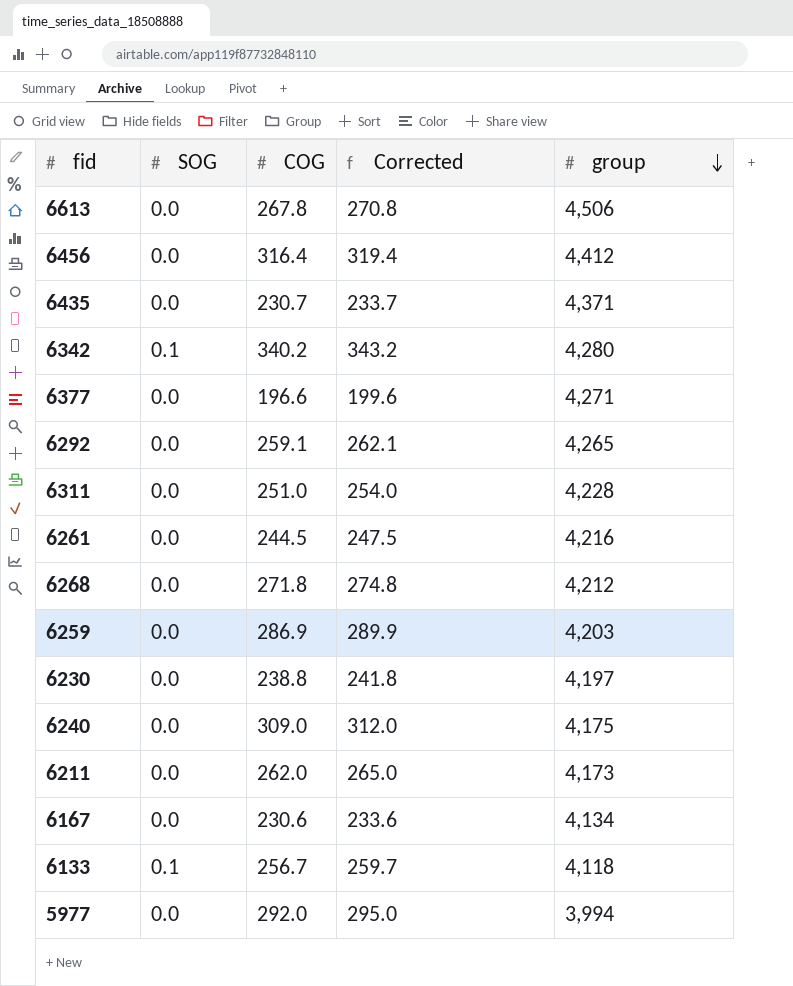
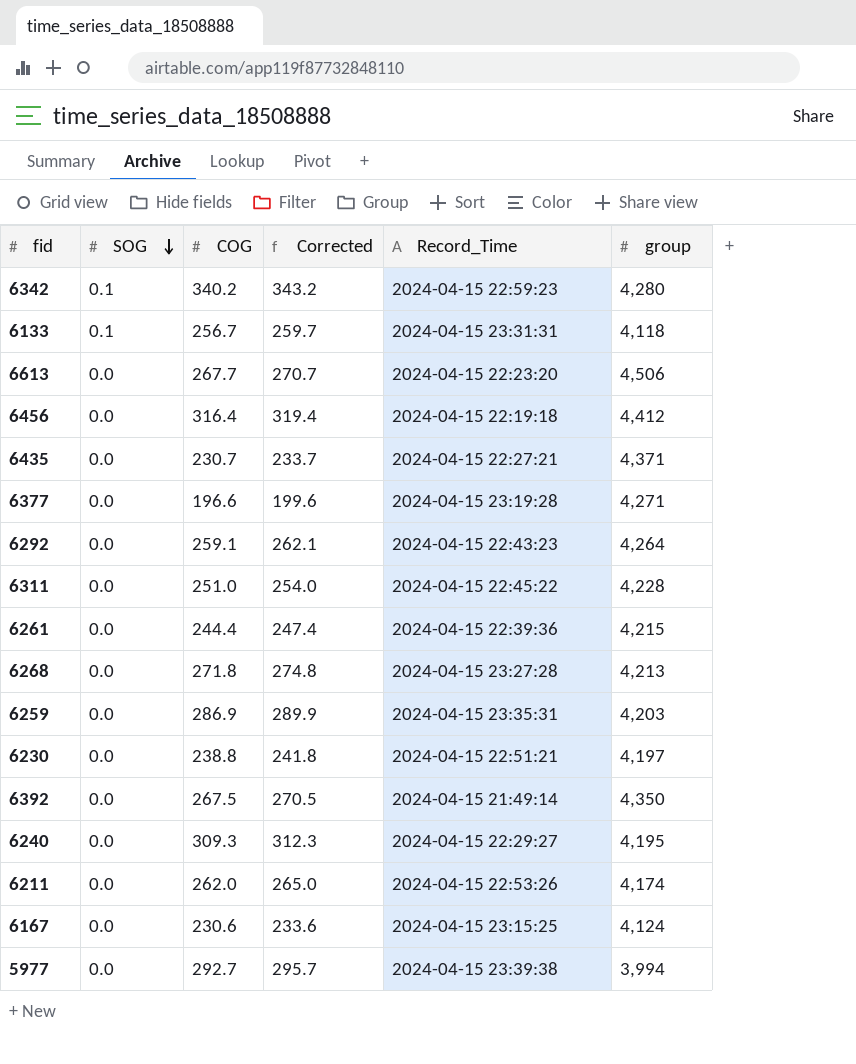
row order: group descending -> SOG descending
column Record_Time | position: none -> 5
6613 | COG: 267.8 -> 267.7
6613 | Corrected: 270.8 -> 270.7
6292 | group: 4,265 -> 4,264
6261 | COG: 244.5 -> 244.4
6261 | Corrected: 247.5 -> 247.4
6261 | group: 4,216 -> 4,215
6268 | group: 4,212 -> 4,213
row 6392: none -> 0.0 | 267.5 | 270.5 | 2024-04-15 21:49:14 | 4,350
6240 | COG: 309.0 -> 309.3
6240 | Corrected: 312.0 -> 312.3
6240 | group: 4,175 -> 4,195
6211 | group: 4,173 -> 4,174
6167 | group: 4,134 -> 4,124
5977 | COG: 292.0 -> 292.7
5977 | Corrected: 295.0 -> 295.7

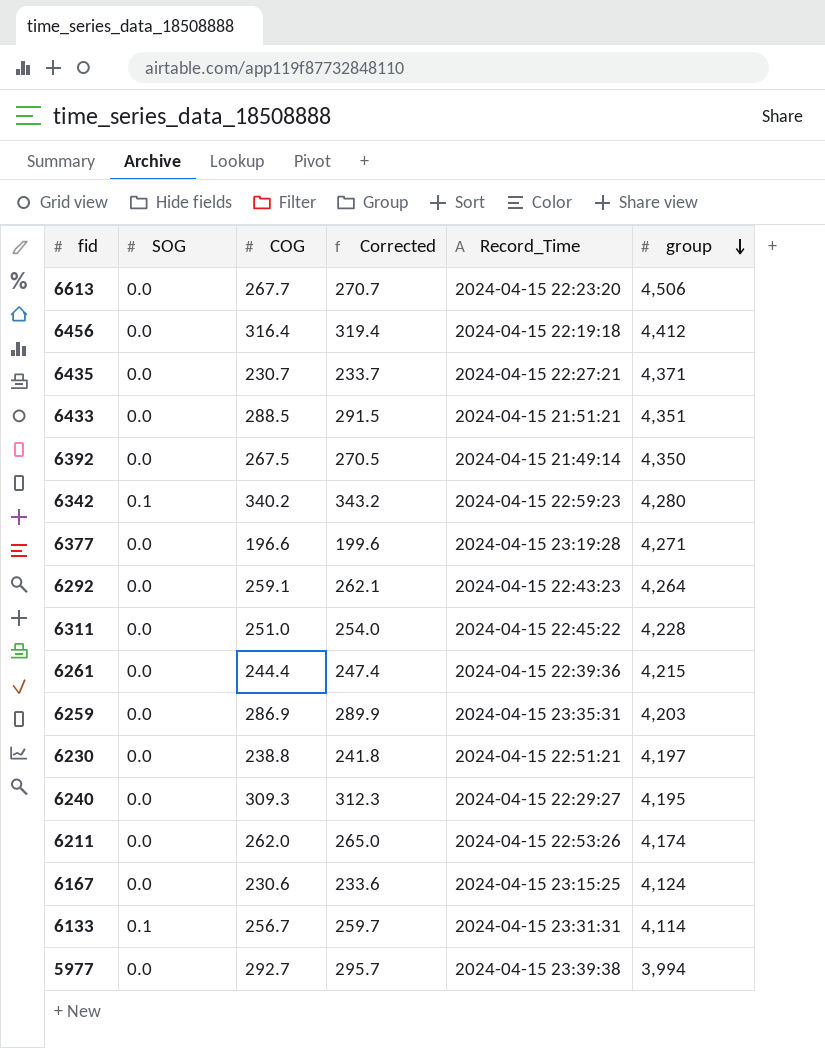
row order: SOG descending -> group descending
row 6268: 0.0 | 271.8 | 274.8 | 2024-04-15 23:27:28 | 4,213 -> none
row 6433: none -> 0.0 | 288.5 | 291.5 | 2024-04-15 21:51:21 | 4,351
6133 | group: 4,118 -> 4,114

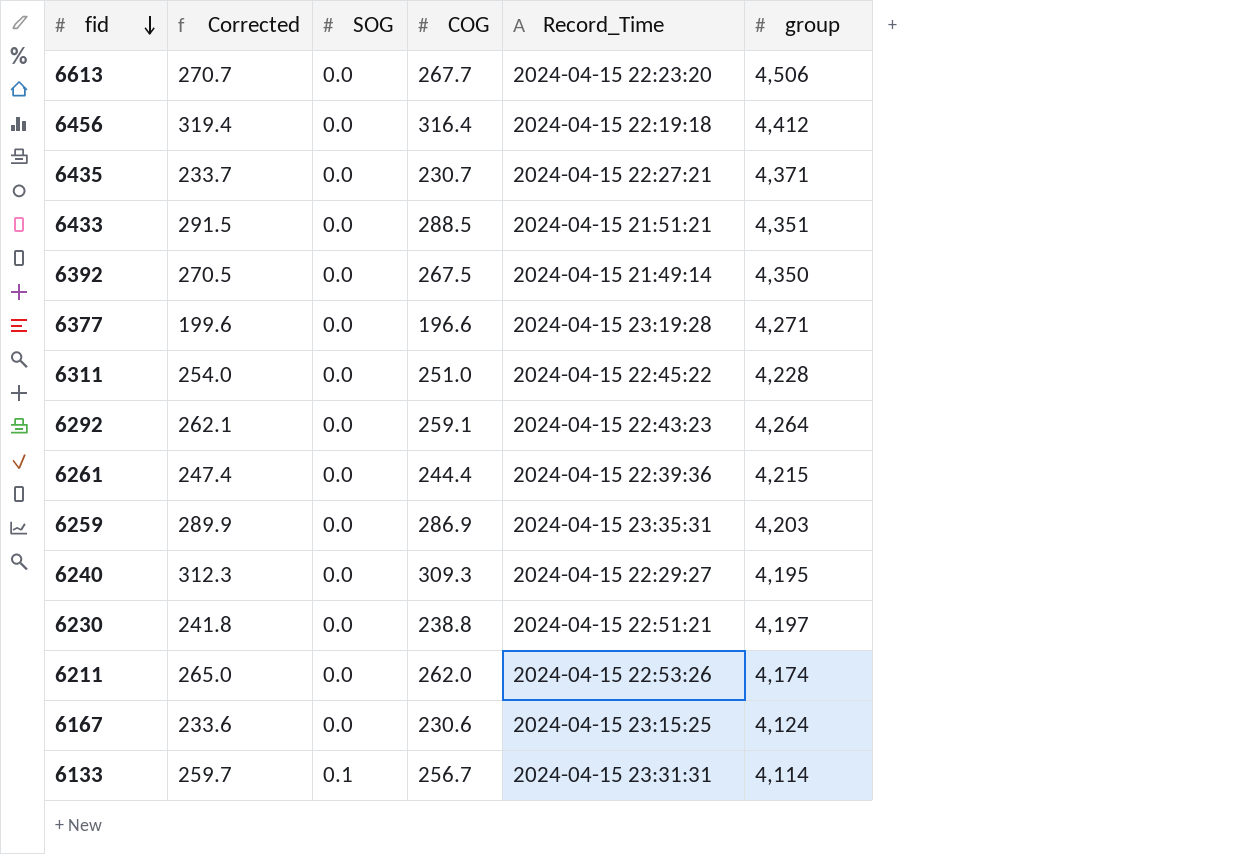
row order: group descending -> fid descending
column Corrected | position: 4 -> 2
row 6342: 0.1 | 340.2 | 343.2 | 2024-04-15 22:59:23 | 4,280 -> none
row 5977: 0.0 | 292.7 | 295.7 | 2024-04-15 23:39:38 | 3,994 -> none

